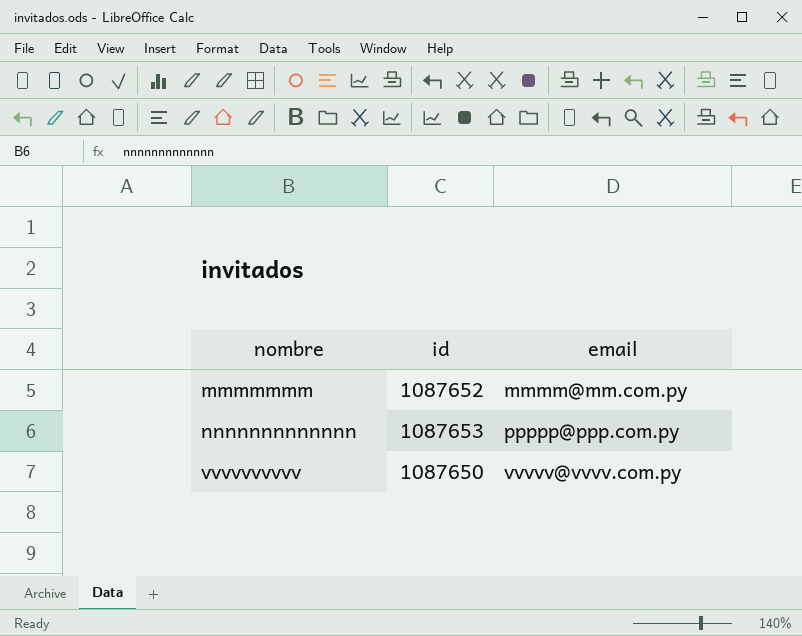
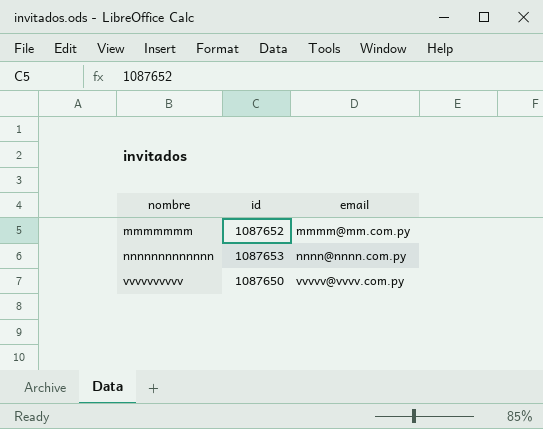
nnnnnnnnnnnnn | email: ppppp@ppp.com.py -> nnnn@nnnn.com.py

